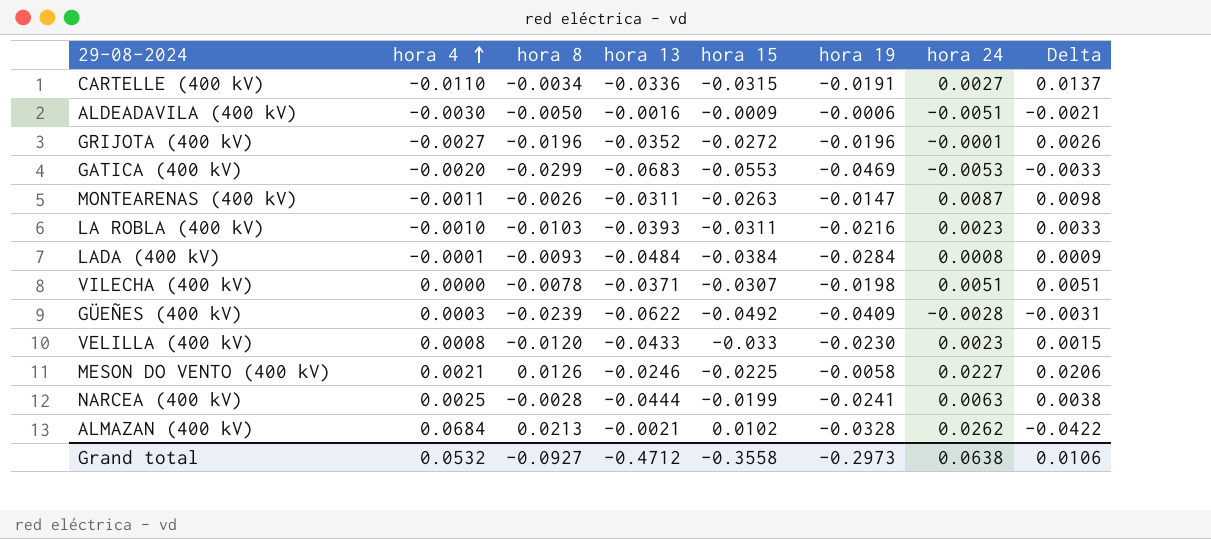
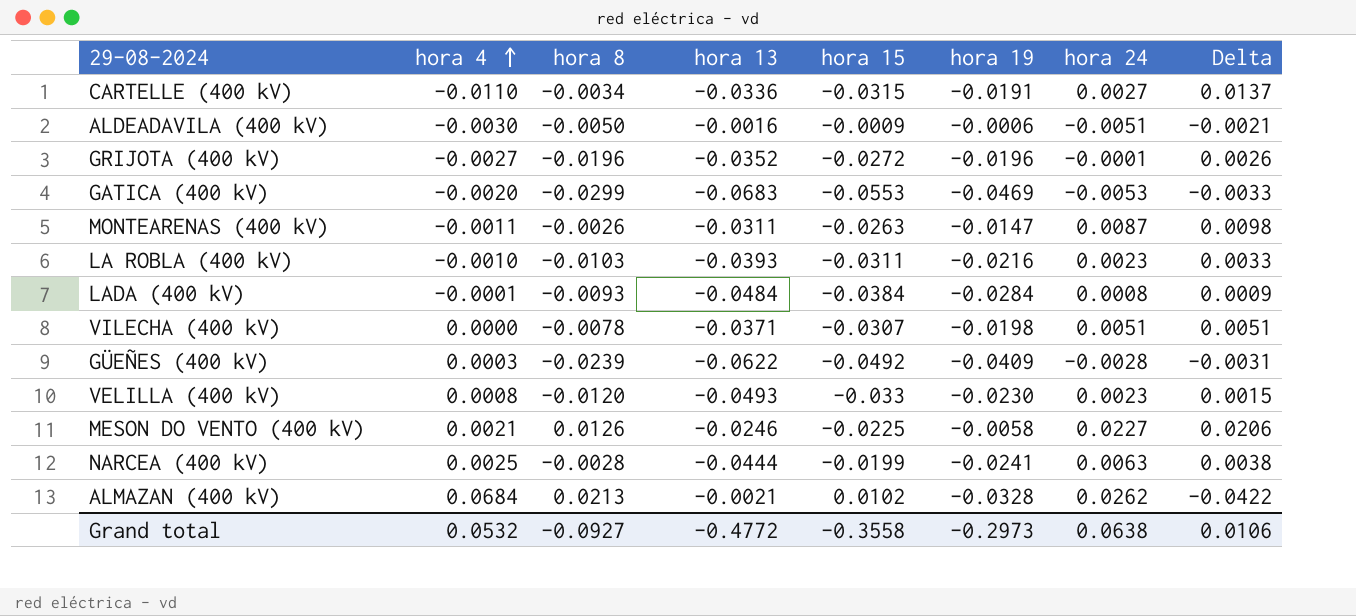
VELILLA (400 kV) | hora 13: -0.0433 -> -0.0493
Grand total | hora 13: -0.4712 -> -0.4772

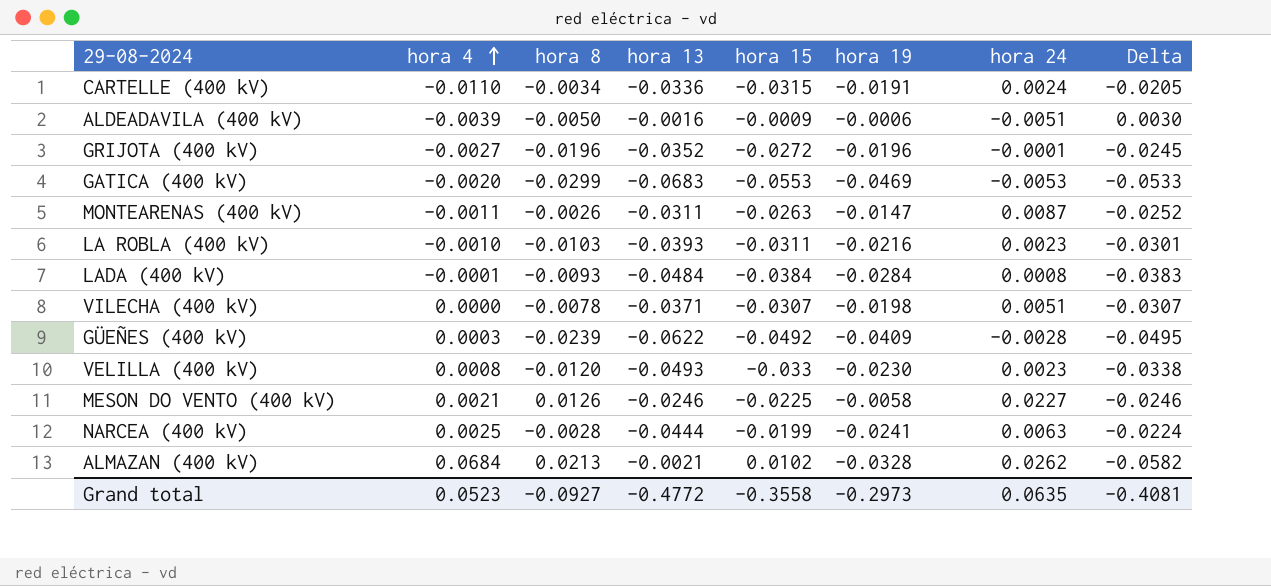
column Delta | formula: [hora 24] - [hora 4] -> [hora 15] - [hora 4]
CARTELLE (400 kV) | hora 24: 0.0027 -> 0.0024
ALDEADAVILA (400 kV) | hora 4: -0.0030 -> -0.0039
Grand total | hora 4: 0.0532 -> 0.0523
Grand total | hora 24: 0.0638 -> 0.0635
Grand total | Delta: 0.0106 -> -0.4081

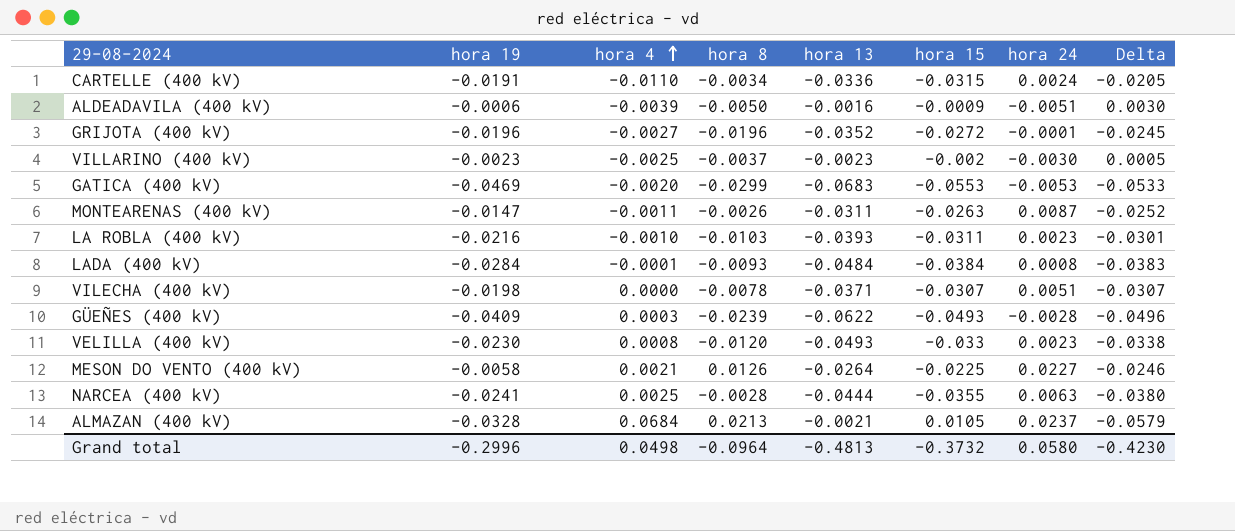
column hora 19 | position: 6 -> 2
row VILLARINO (400 kV): none -> -0.0023 | -0.0025 | -0.0037 | -0.0023 | -0.002 | -0.0030 | 0.0005
GÜEÑES (400 kV) | hora 15: -0.0492 -> -0.0493
GÜEÑES (400 kV) | Delta: -0.0495 -> -0.0496
MESON DO VENTO (400 kV) | hora 13: -0.0246 -> -0.0264
NARCEA (400 kV) | hora 15: -0.0199 -> -0.0355
NARCEA (400 kV) | Delta: -0.0224 -> -0.0380
ALMAZAN (400 kV) | hora 15: 0.0102 -> 0.0105
ALMAZAN (400 kV) | hora 24: 0.0262 -> 0.0237
ALMAZAN (400 kV) | Delta: -0.0582 -> -0.0579
Grand total | hora 19: -0.2973 -> -0.2996
Grand total | hora 4: 0.0523 -> 0.0498
Grand total | hora 8: -0.0927 -> -0.0964
Grand total | hora 13: -0.4772 -> -0.4813
Grand total | hora 15: -0.3558 -> -0.3732
Grand total | hora 24: 0.0635 -> 0.0580
Grand total | Delta: -0.4081 -> -0.4230

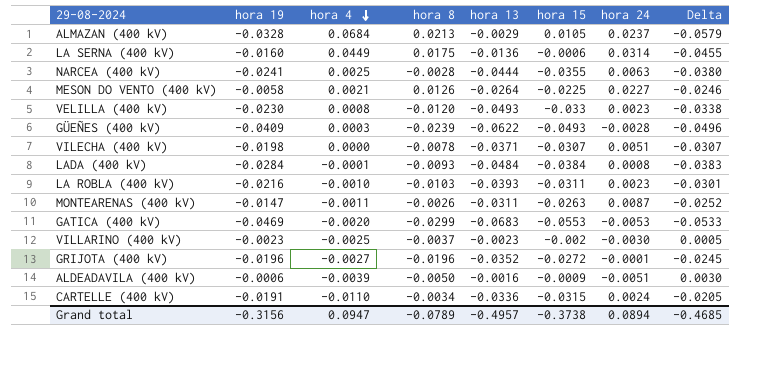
row order: hora 4 ascending -> hora 4 descending
ALMAZAN (400 kV) | hora 13: -0.0021 -> -0.0029
row LA SERNA (400 kV): none -> -0.0160 | 0.0449 | 0.0175 | -0.0136 | -0.0006 | 0.0314 | -0.0455
Grand total | hora 19: -0.2996 -> -0.3156
Grand total | hora 4: 0.0498 -> 0.0947
Grand total | hora 8: -0.0964 -> -0.0789
Grand total | hora 13: -0.4813 -> -0.4957
Grand total | hora 15: -0.3732 -> -0.3738
Grand total | hora 24: 0.0580 -> 0.0894
Grand total | Delta: -0.4230 -> -0.4685

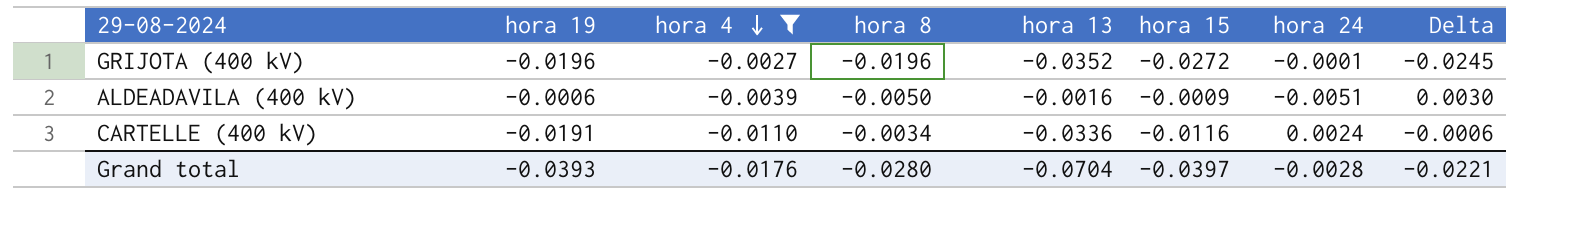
filter: none -> hora 4 <= -0.0027
CARTELLE (400 kV) | hora 15: -0.0315 -> -0.0116
CARTELLE (400 kV) | Delta: -0.0205 -> -0.0006
Grand total | hora 19: -0.3156 -> -0.0393
Grand total | hora 4: 0.0947 -> -0.0176
Grand total | hora 8: -0.0789 -> -0.0280
Grand total | hora 13: -0.4957 -> -0.0704
Grand total | hora 15: -0.3738 -> -0.0397
Grand total | hora 24: 0.0894 -> -0.0028
Grand total | Delta: -0.4685 -> -0.0221

